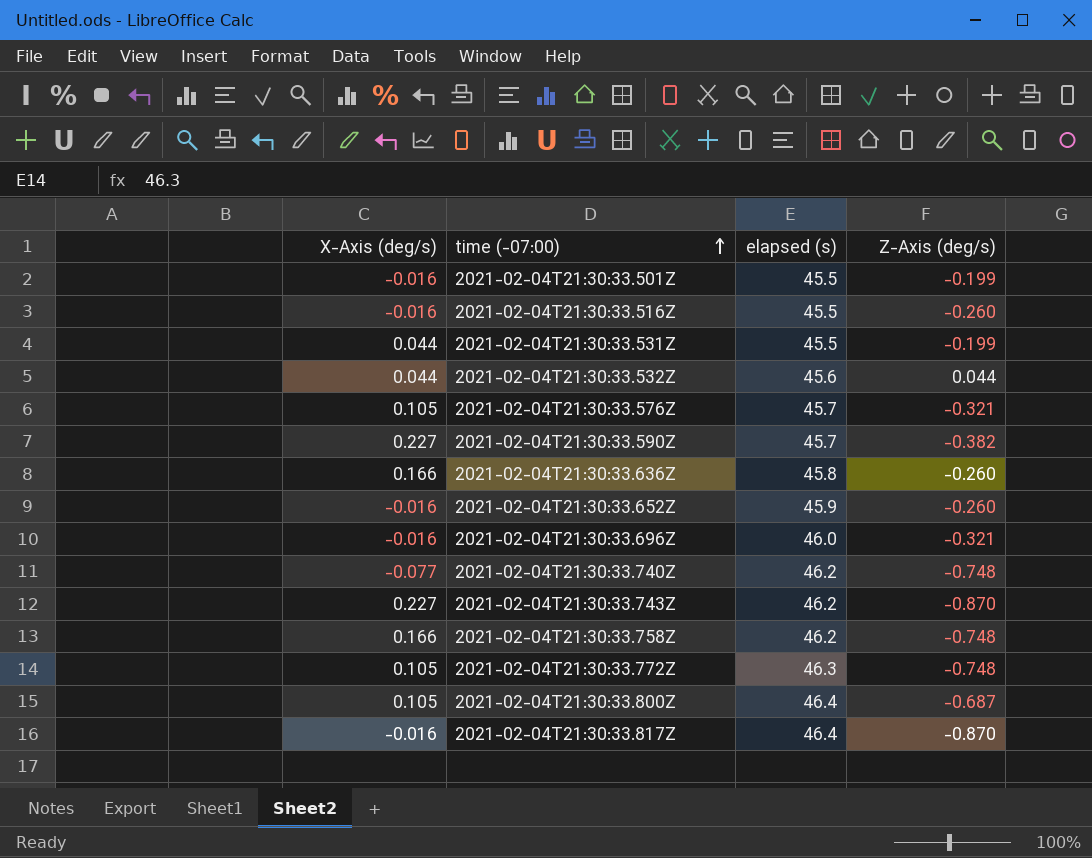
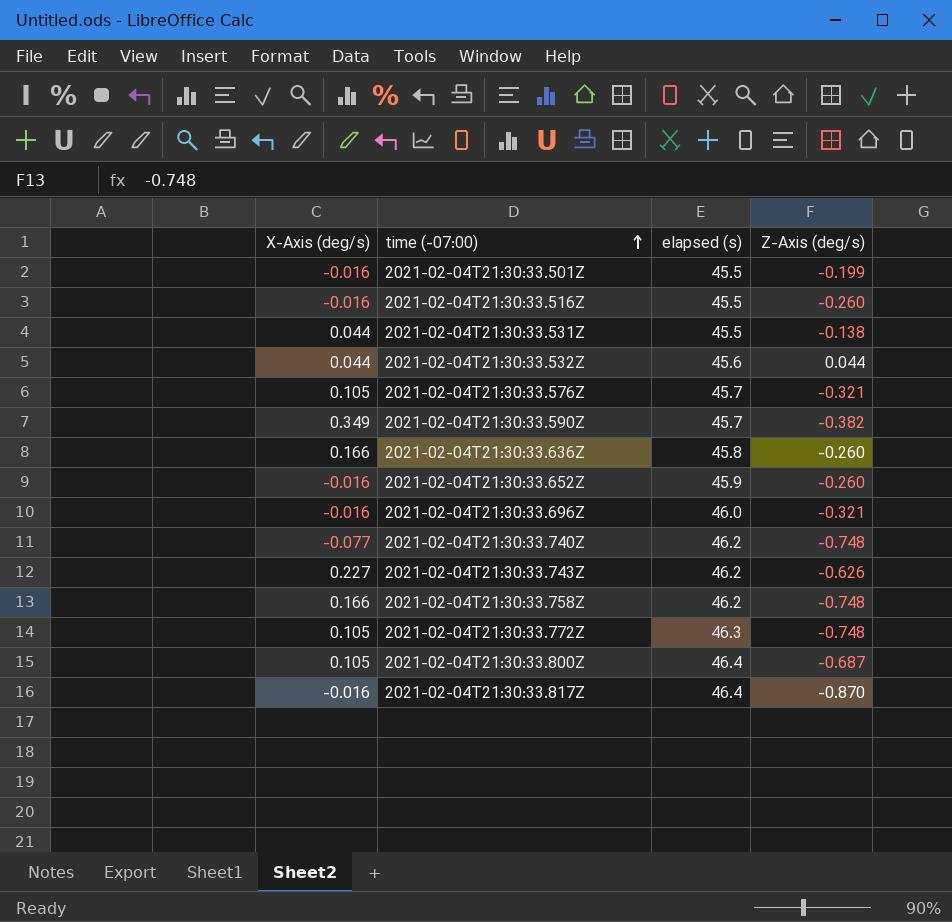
2021-02-04T21:30:33.531Z | Z-Axis (deg/s): -0.199 -> -0.138
2021-02-04T21:30:33.590Z | X-Axis (deg/s): 0.227 -> 0.349
2021-02-04T21:30:33.743Z | Z-Axis (deg/s): -0.870 -> -0.626

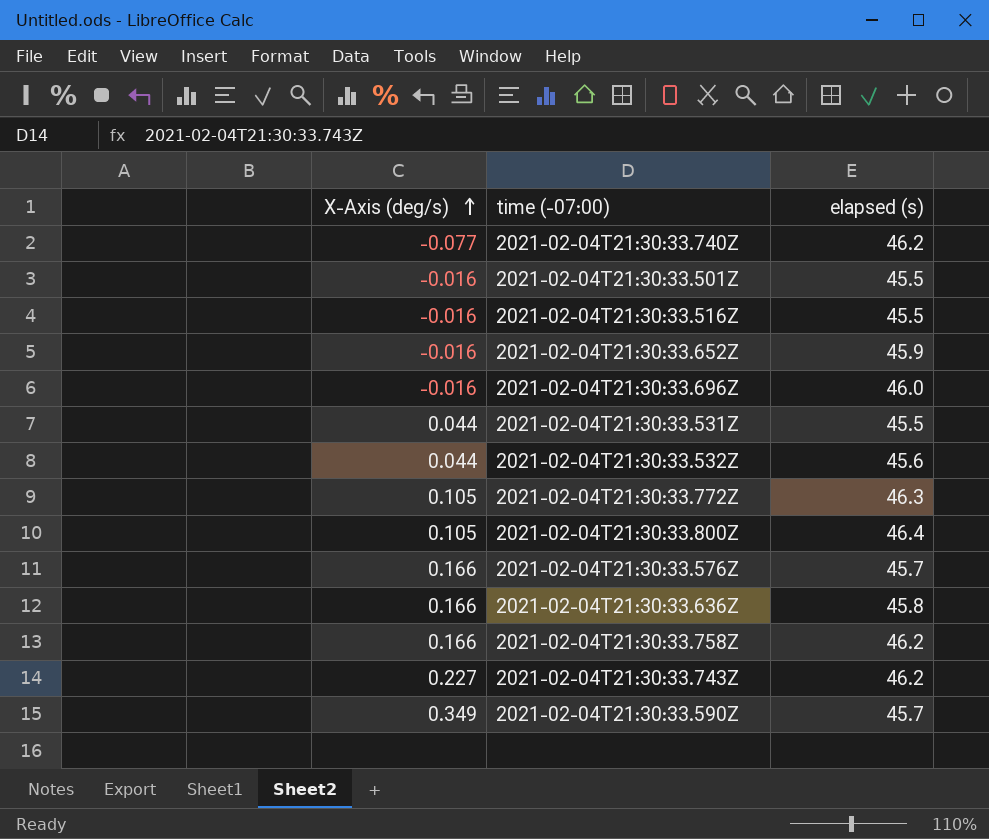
row order: time (-07:00) ascending -> X-Axis (deg/s) ascending
column Z-Axis (deg/s) | position: 4 -> none
row 2021-02-04T21:30:33.817Z: -0.016 | 46.4 | -0.870 -> none
2021-02-04T21:30:33.576Z | X-Axis (deg/s): 0.105 -> 0.166

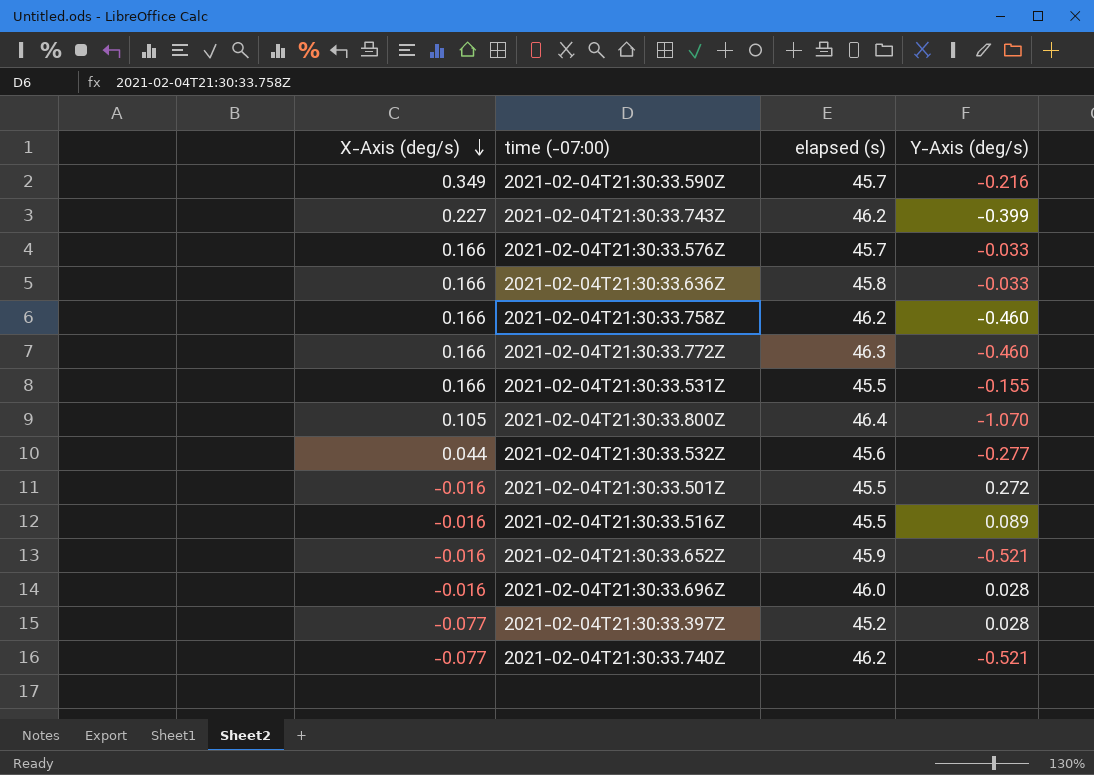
row order: X-Axis (deg/s) ascending -> X-Axis (deg/s) descending
column Y-Axis (deg/s) | position: none -> 4
2021-02-04T21:30:33.772Z | X-Axis (deg/s): 0.105 -> 0.166
2021-02-04T21:30:33.531Z | X-Axis (deg/s): 0.044 -> 0.166
row 2021-02-04T21:30:33.397Z: none -> -0.077 | 45.2 | 0.028

